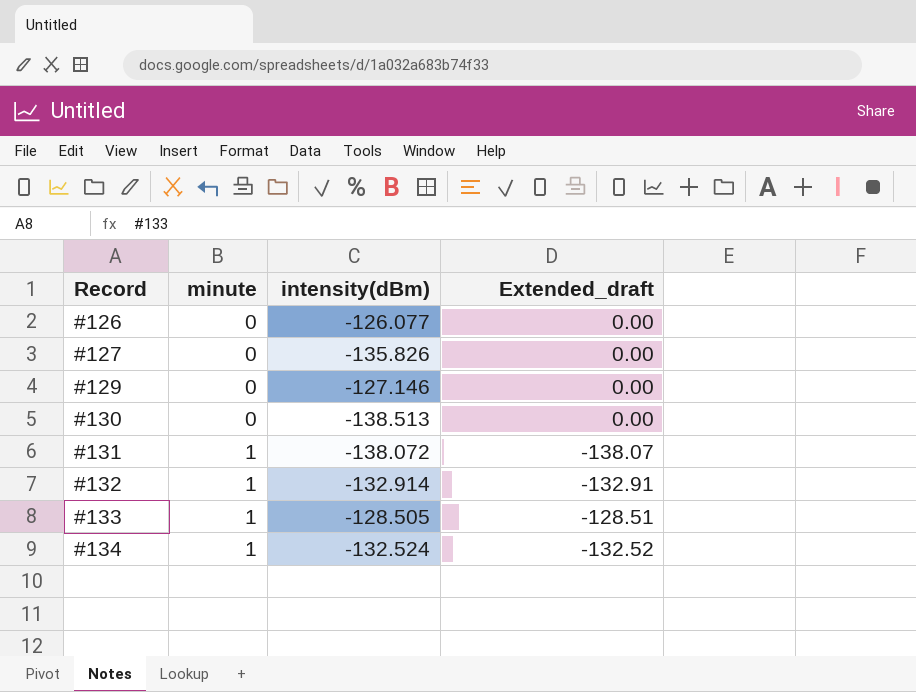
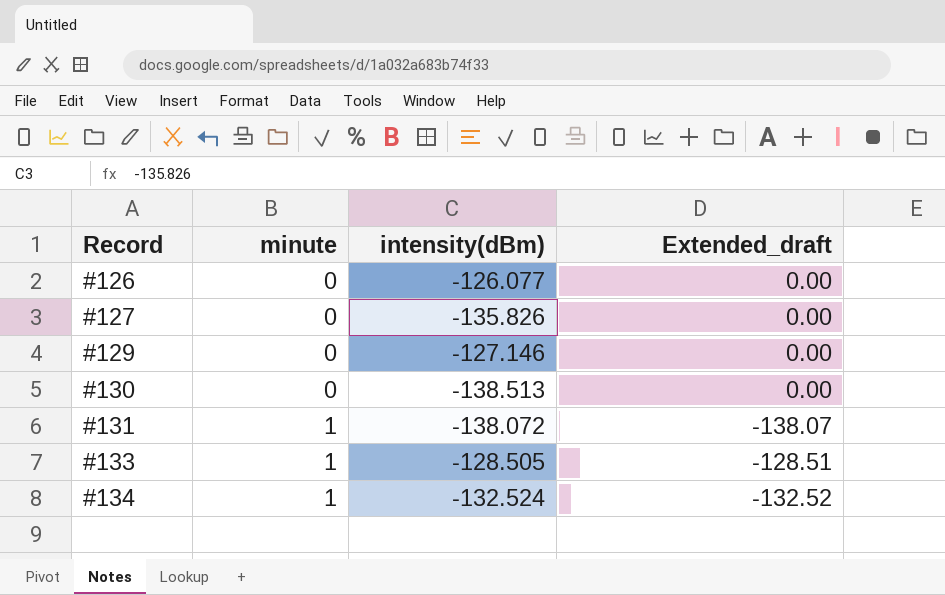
row #132: 1 | -132.914 | -132.91 -> none

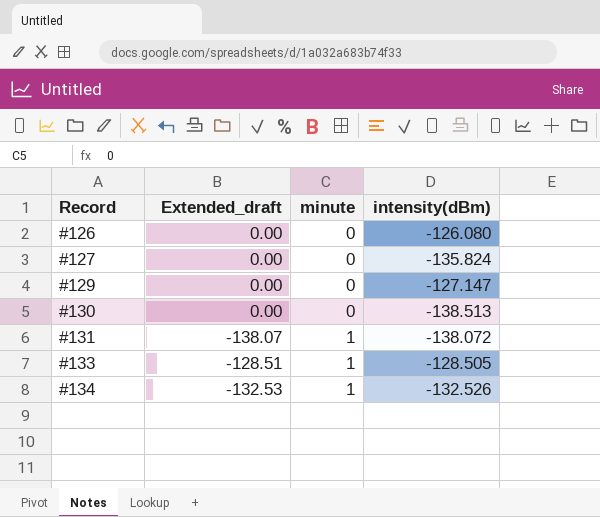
column Extended_draft | position: 4 -> 2
#126 | intensity(dBm): -126.077 -> -126.080
#127 | intensity(dBm): -135.826 -> -135.824
#129 | intensity(dBm): -127.146 -> -127.147
#134 | Extended_draft: -132.52 -> -132.53
#134 | intensity(dBm): -132.524 -> -132.526

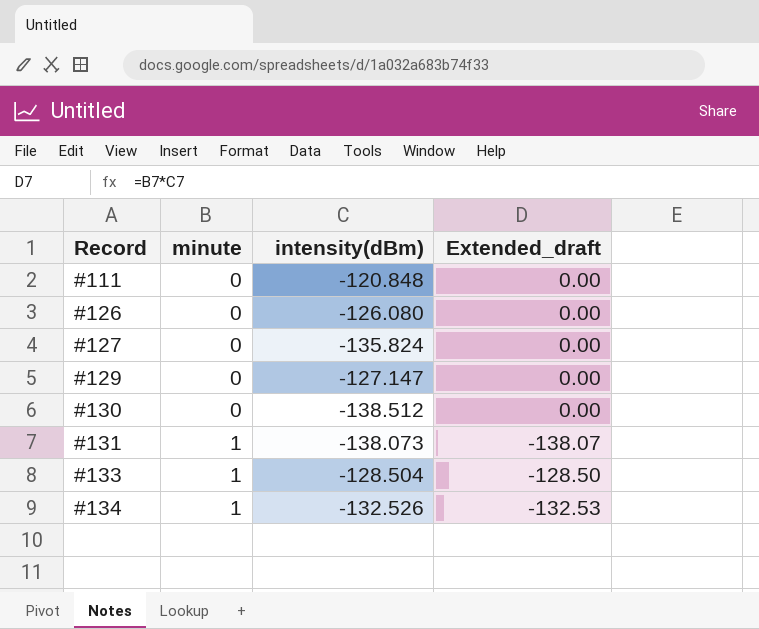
column Extended_draft | position: 2 -> 4
row #111: none -> 0 | -120.848 | 0.00
#130 | intensity(dBm): -138.513 -> -138.512
#131 | intensity(dBm): -138.072 -> -138.073
#133 | intensity(dBm): -128.505 -> -128.504
#133 | Extended_draft: -128.51 -> -128.50

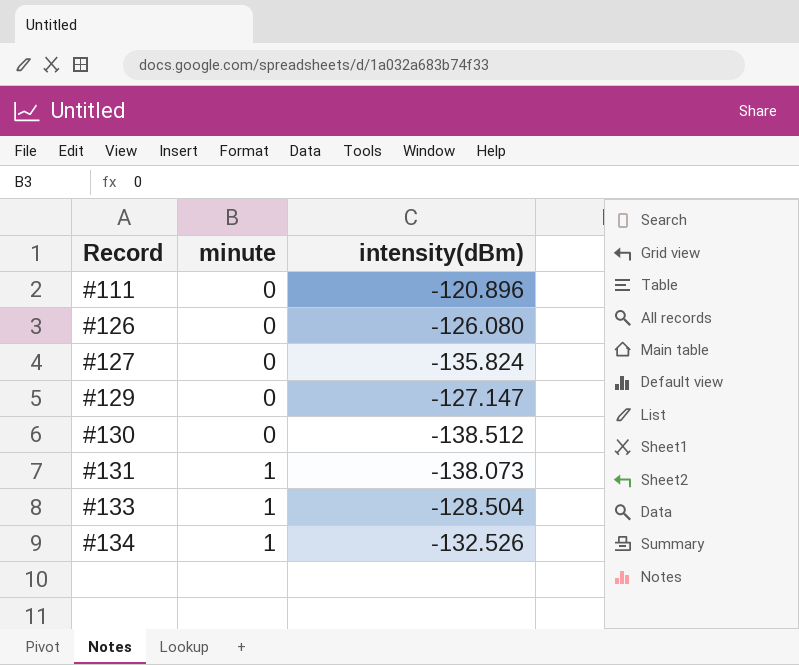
column Extended_draft | formula: [minute] * [intensity(dBm)] -> none
#111 | intensity(dBm): -120.848 -> -120.896

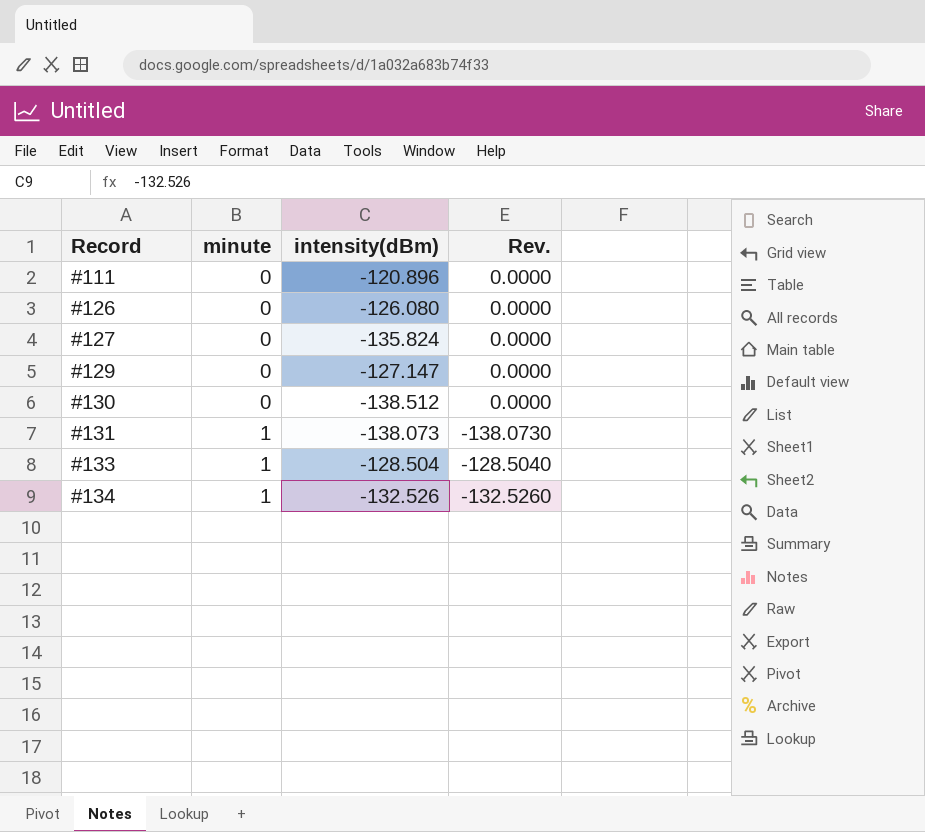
column Rev. | formula: none -> [minute] * [intensity(dBm)]

